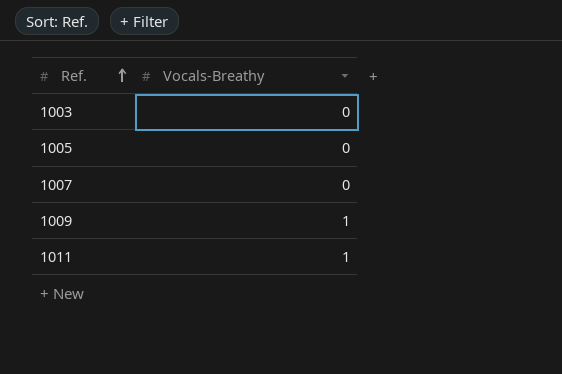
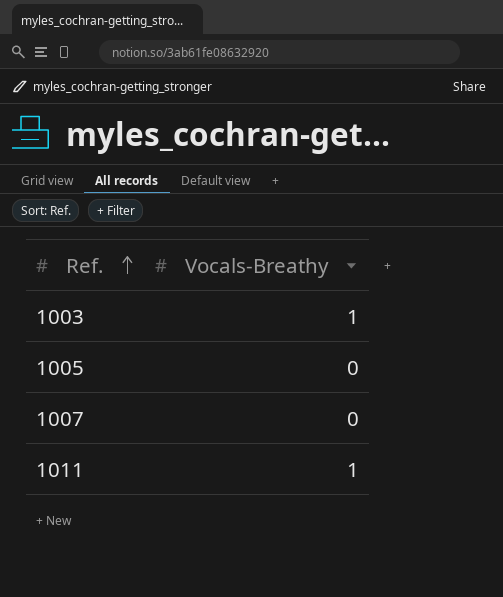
row 1009: 1 -> none
1003 | Vocals-Breathy: 0 -> 1

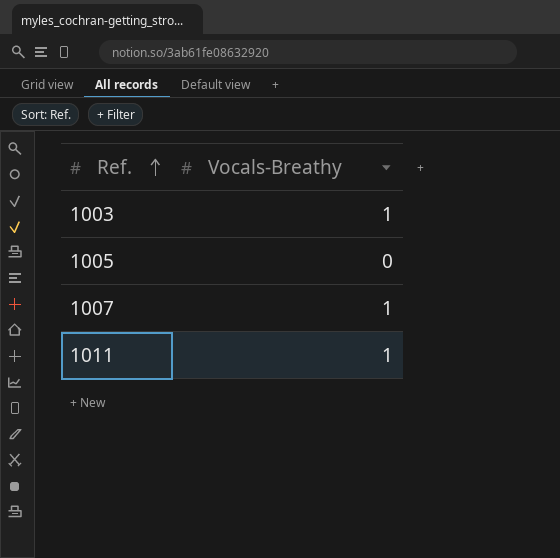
1007 | Vocals-Breathy: 0 -> 1

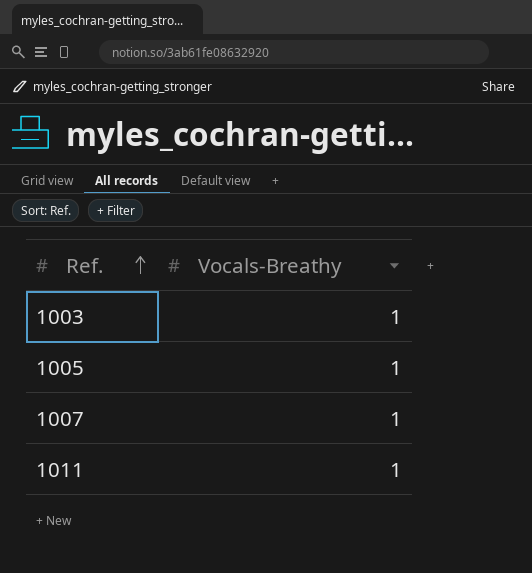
1005 | Vocals-Breathy: 0 -> 1

